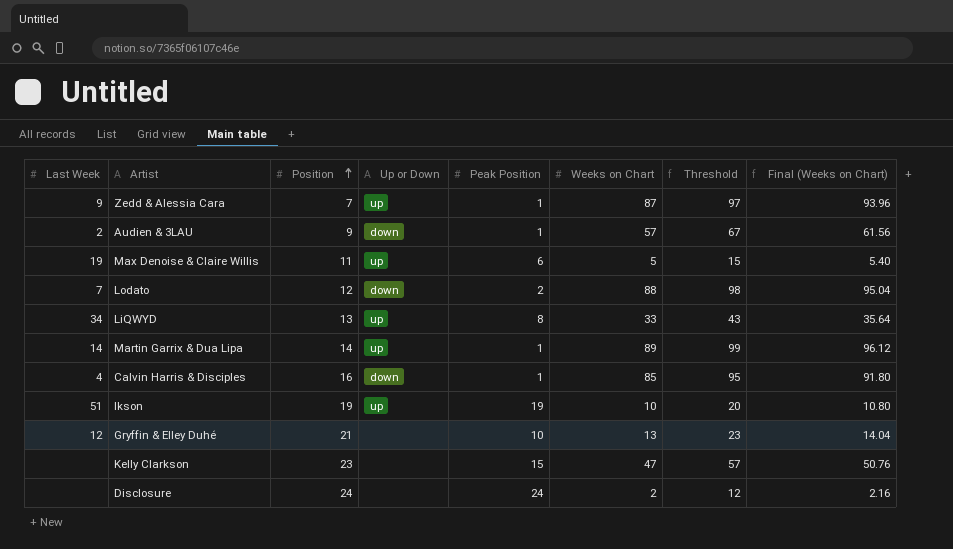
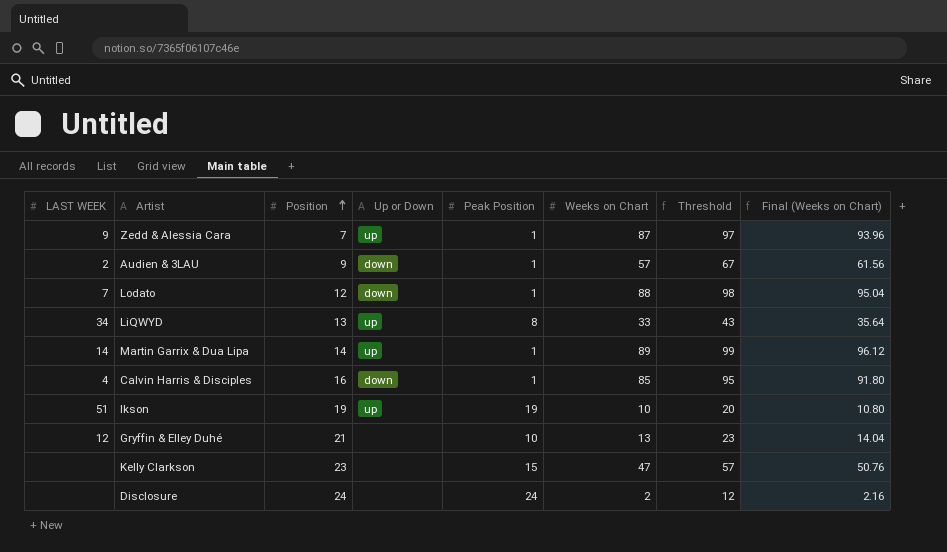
column name: Last Week -> LAST WEEK
row Max Denoise & Claire Willis: 19 | 11 | up | 6 | 5 | 15 | 5.40 -> none
Lodato | Peak Position: 2 -> 1

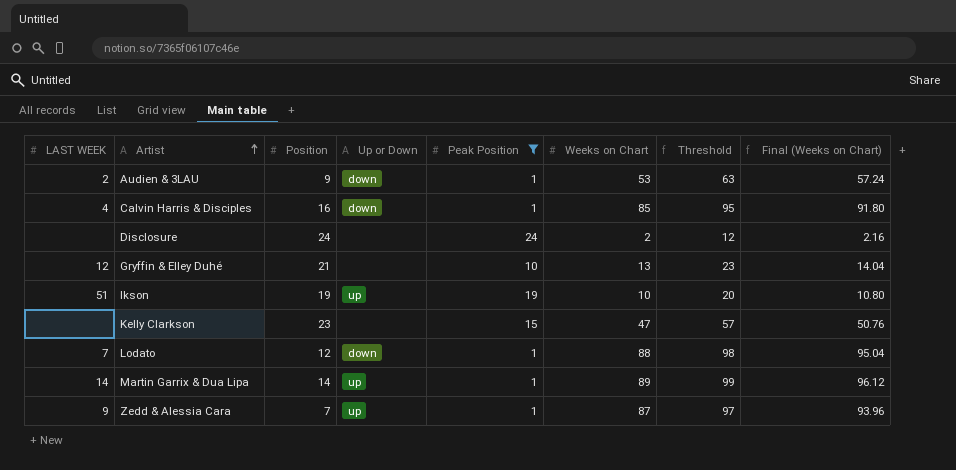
filter: none -> Peak Position != 8
row order: Position ascending -> Artist ascending
Audien & 3LAU | Weeks on Chart: 57 -> 53
Audien & 3LAU | Threshold: 67 -> 63
Audien & 3LAU | Final (Weeks on Chart): 61.56 -> 57.24

